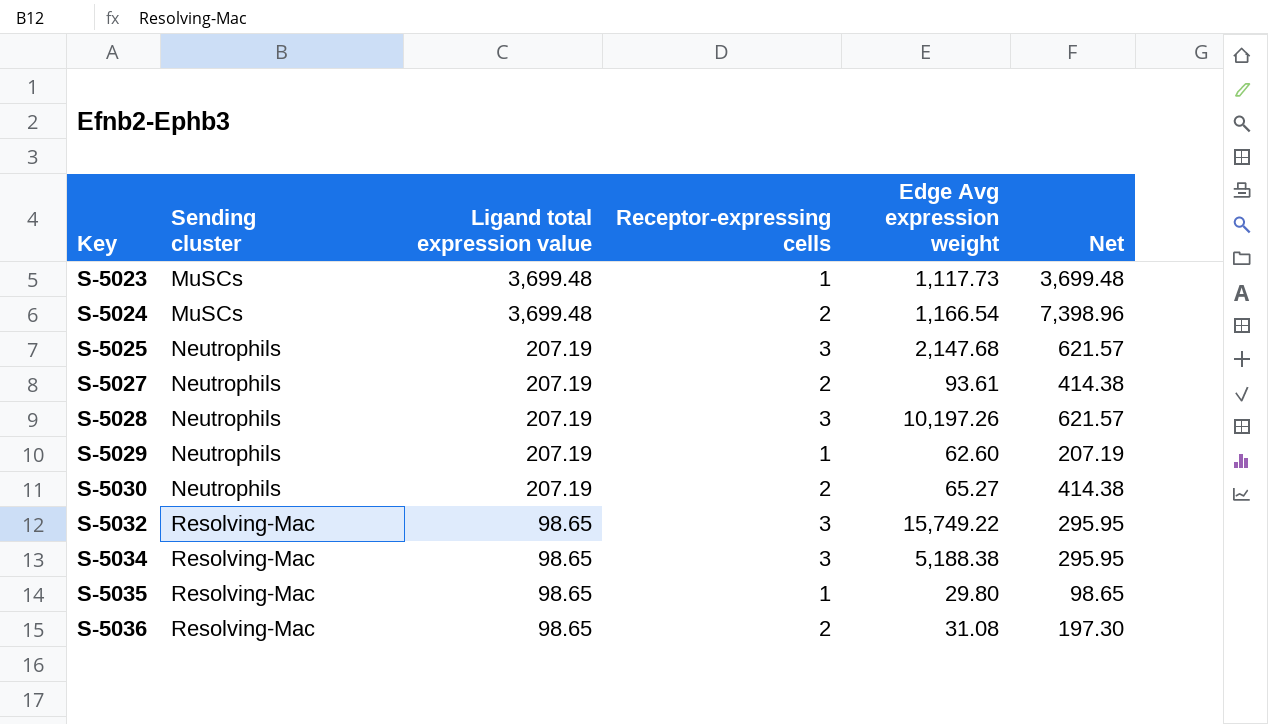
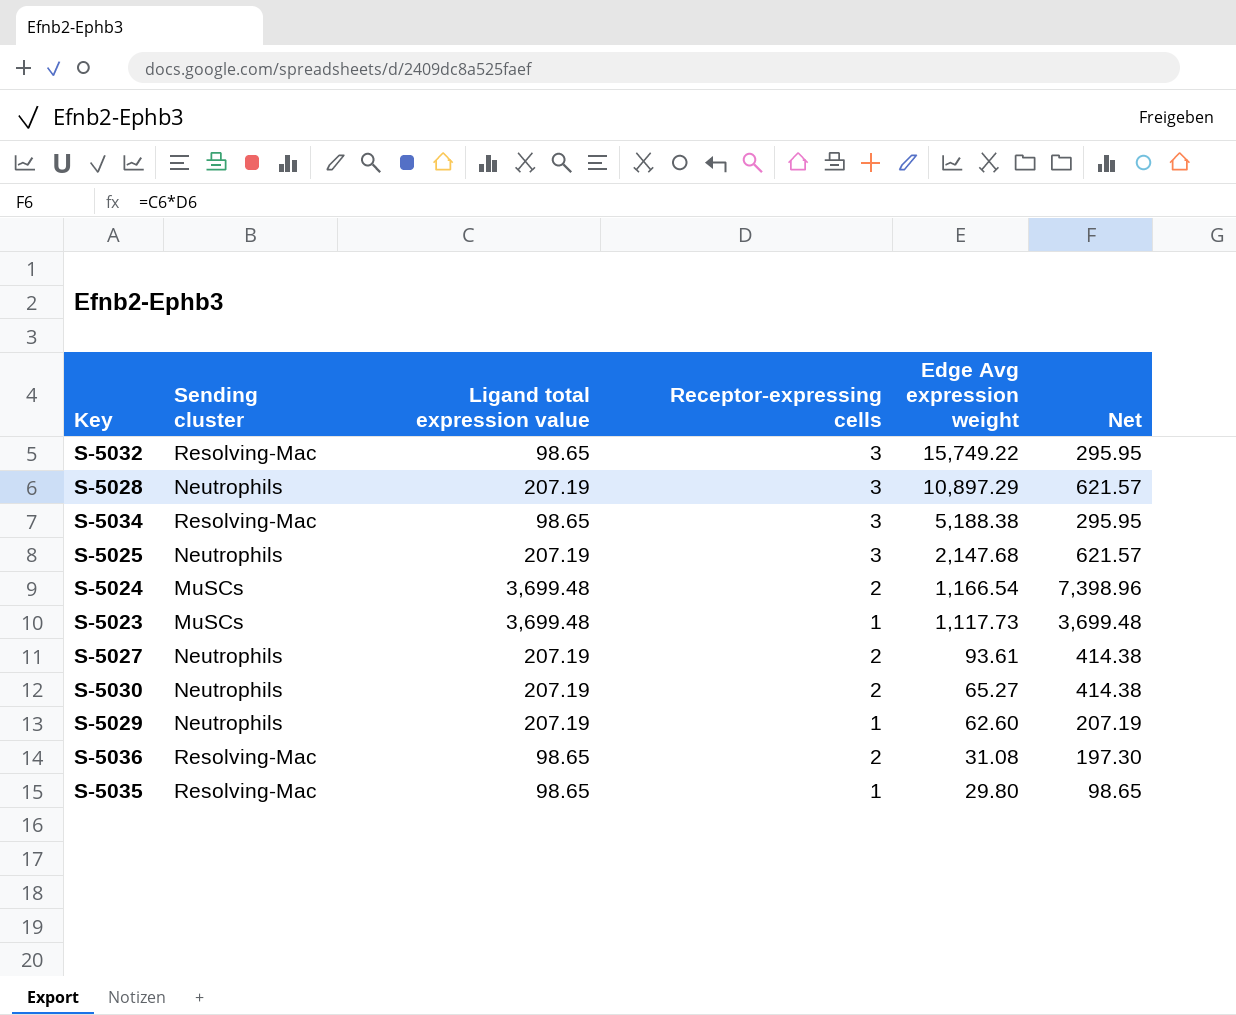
row order: Key ascending -> Edge Avg expression weight descending
S-5028 | Edge Avg expression weight: 10,197.26 -> 10,897.29

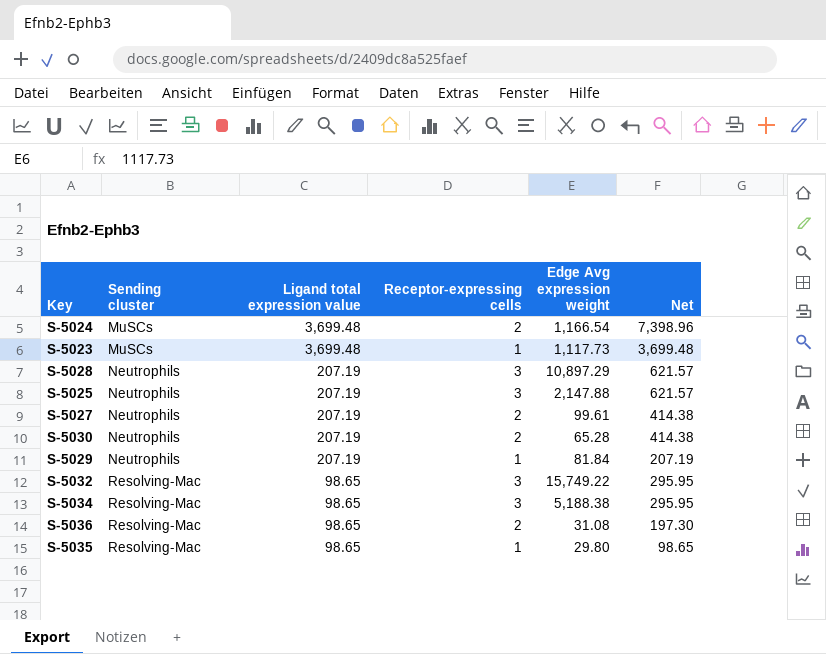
row order: Edge Avg expression weight descending -> Sending cluster ascending
S-5025 | Edge Avg expression weight: 2,147.68 -> 2,147.88
S-5027 | Edge Avg expression weight: 93.61 -> 99.61
S-5030 | Edge Avg expression weight: 65.27 -> 65.28
S-5029 | Edge Avg expression weight: 62.60 -> 81.84

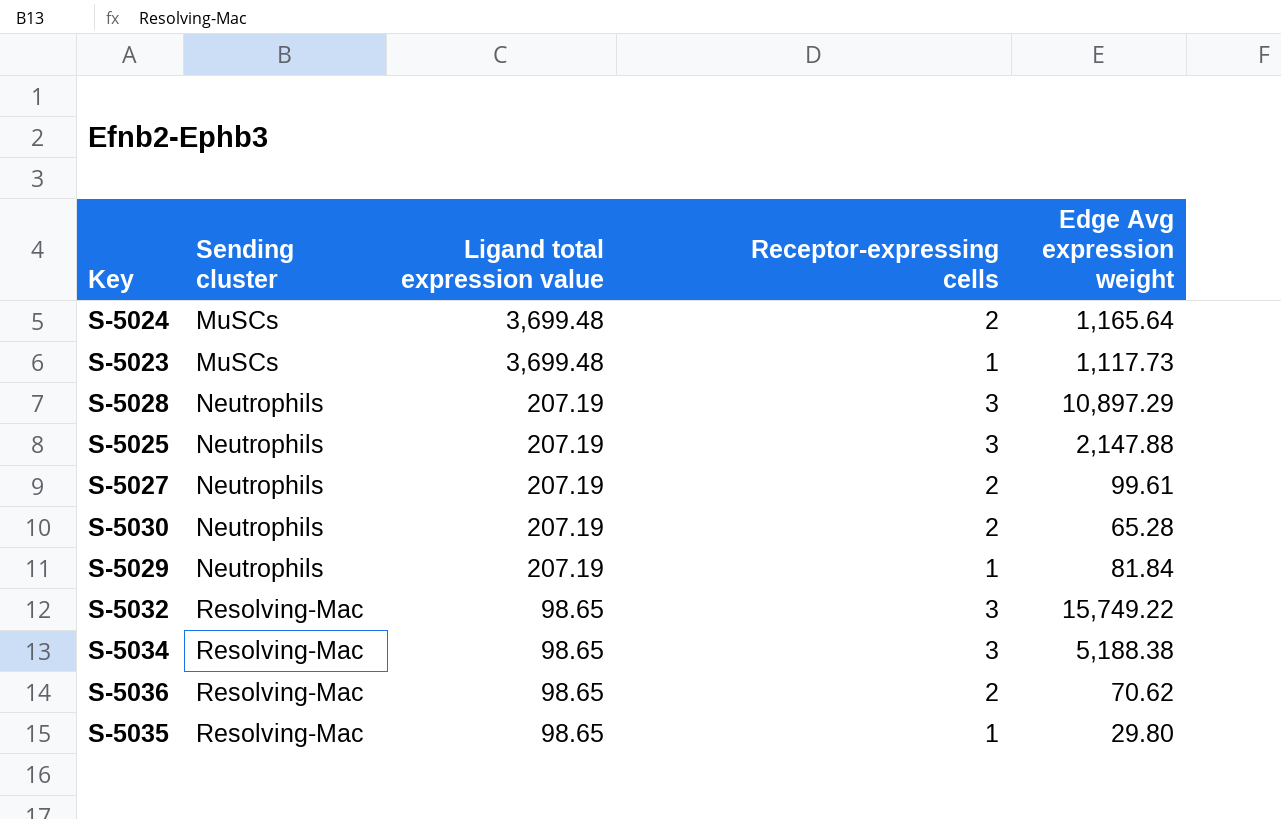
column Net | formula: [Ligand total expression value] * [Receptor-expressing cells] -> none
S-5024 | Edge Avg expression weight: 1,166.54 -> 1,165.64
S-5036 | Edge Avg expression weight: 31.08 -> 70.62

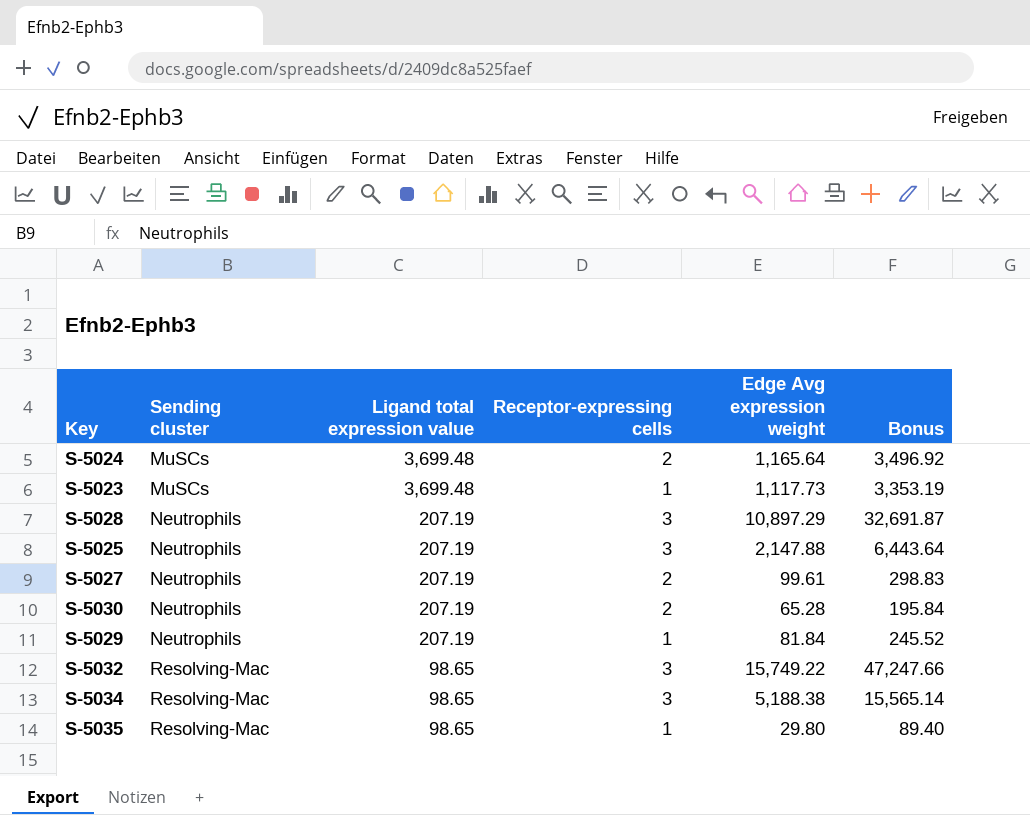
column Bonus | formula: none -> [Edge Avg expression weight] * 3
row S-5036: Resolving-Mac | 98.65 | 2 | 70.62 -> none

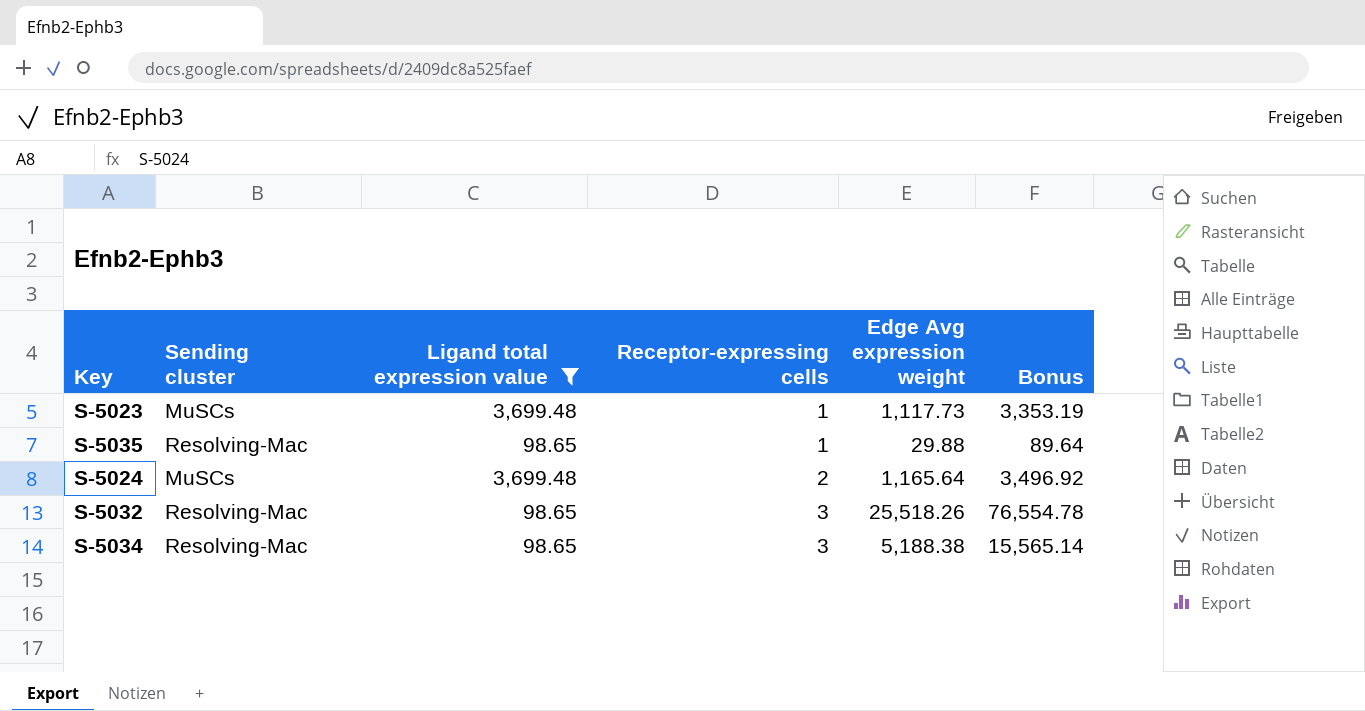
filter: none -> Ligand total expression value != 207.19
row order: Sending cluster ascending -> Receptor-expressing cells ascending
S-5035 | Edge Avg expression weight: 29.80 -> 29.88
S-5035 | Bonus: 89.40 -> 89.64
S-5032 | Edge Avg expression weight: 15,749.22 -> 25,518.26
S-5032 | Bonus: 47,247.66 -> 76,554.78

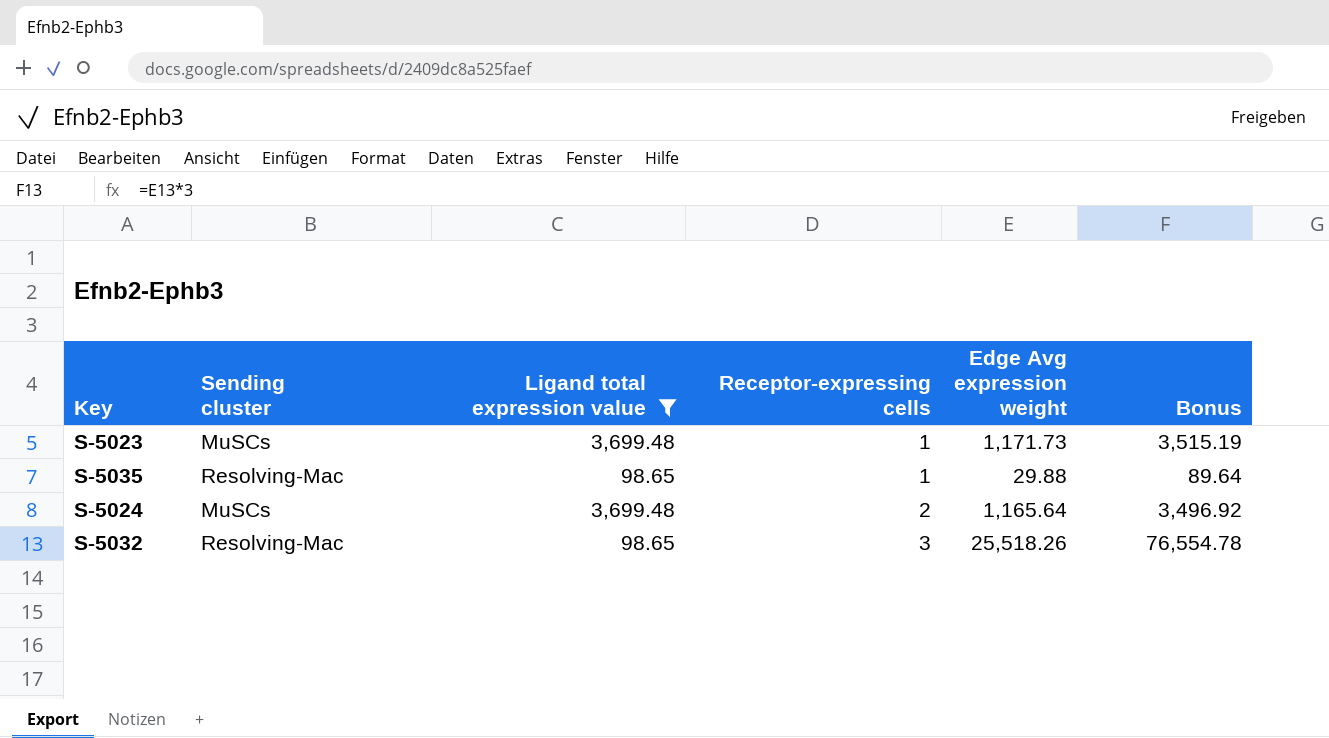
row S-5034: Resolving-Mac | 98.65 | 3 | 5,188.38 | 15,565.14 -> none
S-5023 | Edge Avg expression weight: 1,117.73 -> 1,171.73
S-5023 | Bonus: 3,353.19 -> 3,515.19

